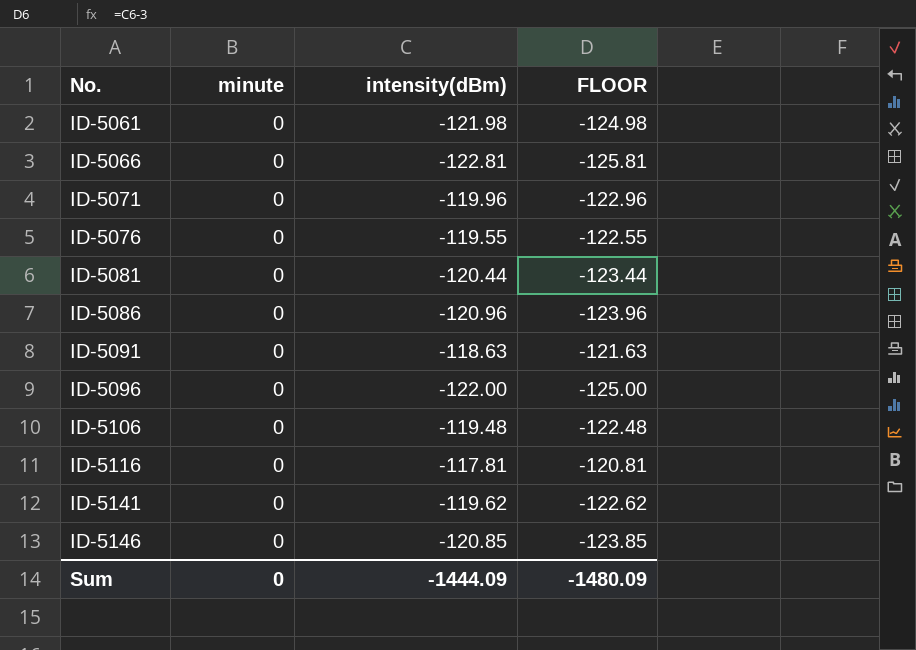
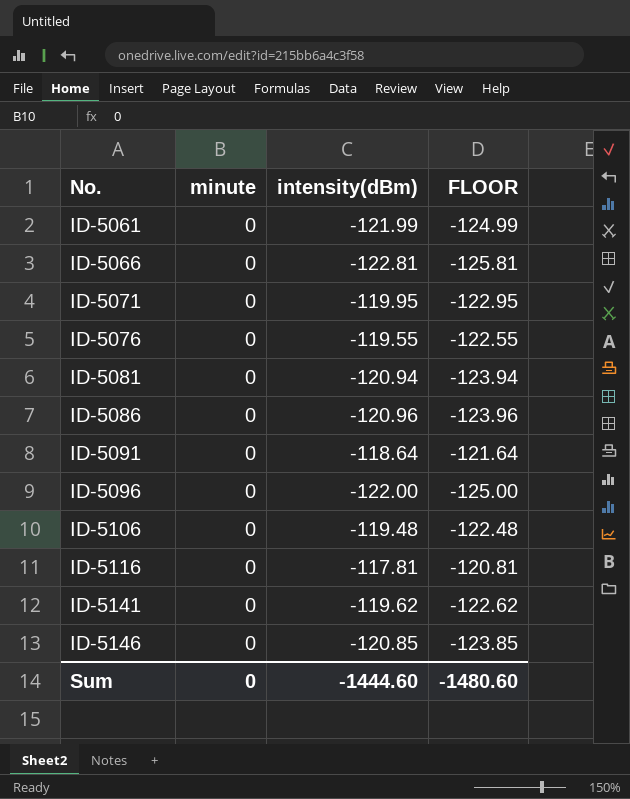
ID-5061 | intensity(dBm): -121.98 -> -121.99
ID-5061 | FLOOR: -124.98 -> -124.99
ID-5071 | intensity(dBm): -119.96 -> -119.95
ID-5071 | FLOOR: -122.96 -> -122.95
ID-5081 | intensity(dBm): -120.44 -> -120.94
ID-5081 | FLOOR: -123.44 -> -123.94
ID-5091 | intensity(dBm): -118.63 -> -118.64
ID-5091 | FLOOR: -121.63 -> -121.64
Sum | intensity(dBm): -1444.09 -> -1444.60
Sum | FLOOR: -1480.09 -> -1480.60

